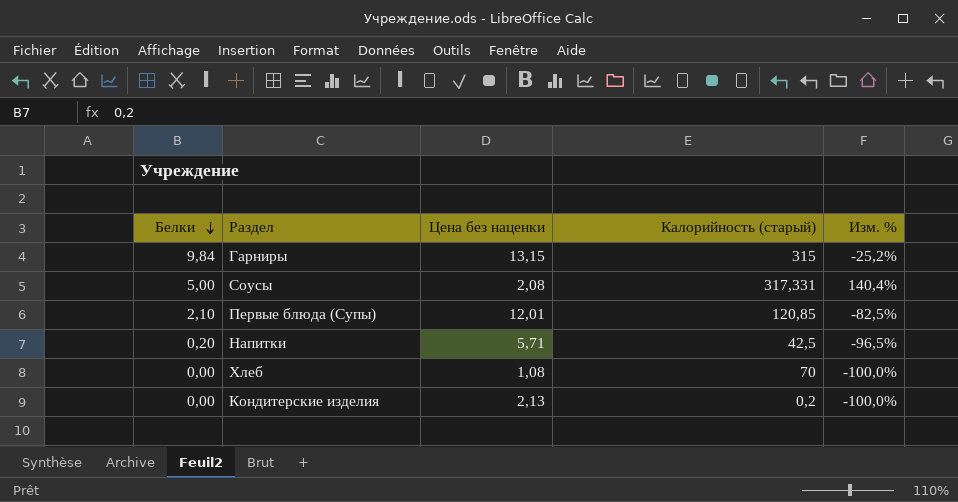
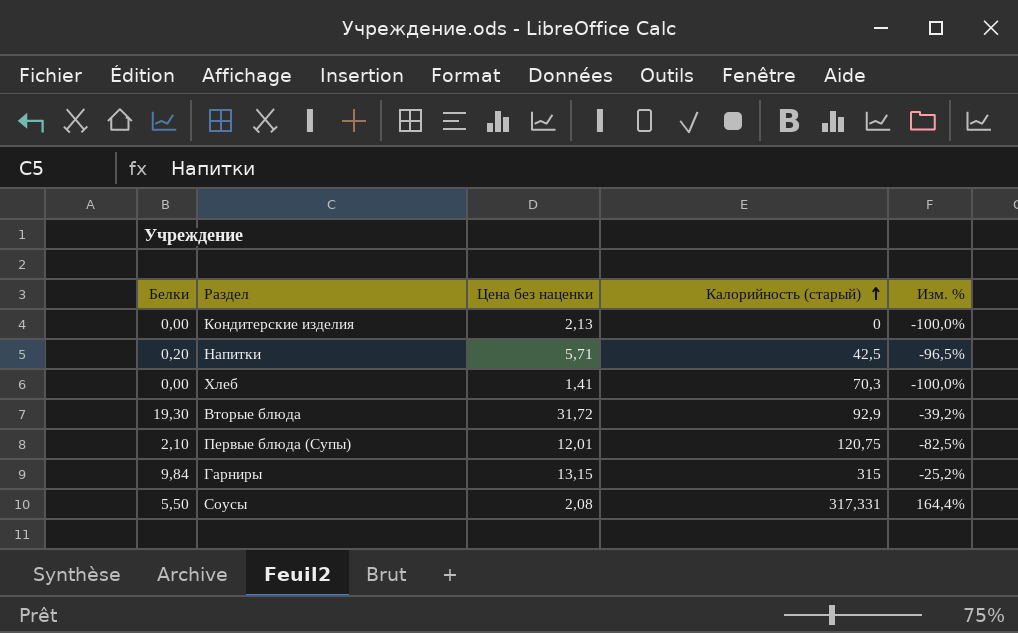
row order: Белки descending -> Калорийность (старый) ascending
Кондитерские изделия | Калорийность (старый): 0,2 -> 0
Хлеб | Цена без наценки: 1,08 -> 1,41
Хлеб | Калорийность (старый): 70 -> 70,3
row Вторые блюда: none -> 19,30 | 31,72 | 92,9 | -39,2%
Первые блюда (Супы) | Калорийность (старый): 120,85 -> 120,75
Соусы | Белки: 5,00 -> 5,50
Соусы | Изм. %: 140,4% -> 164,4%

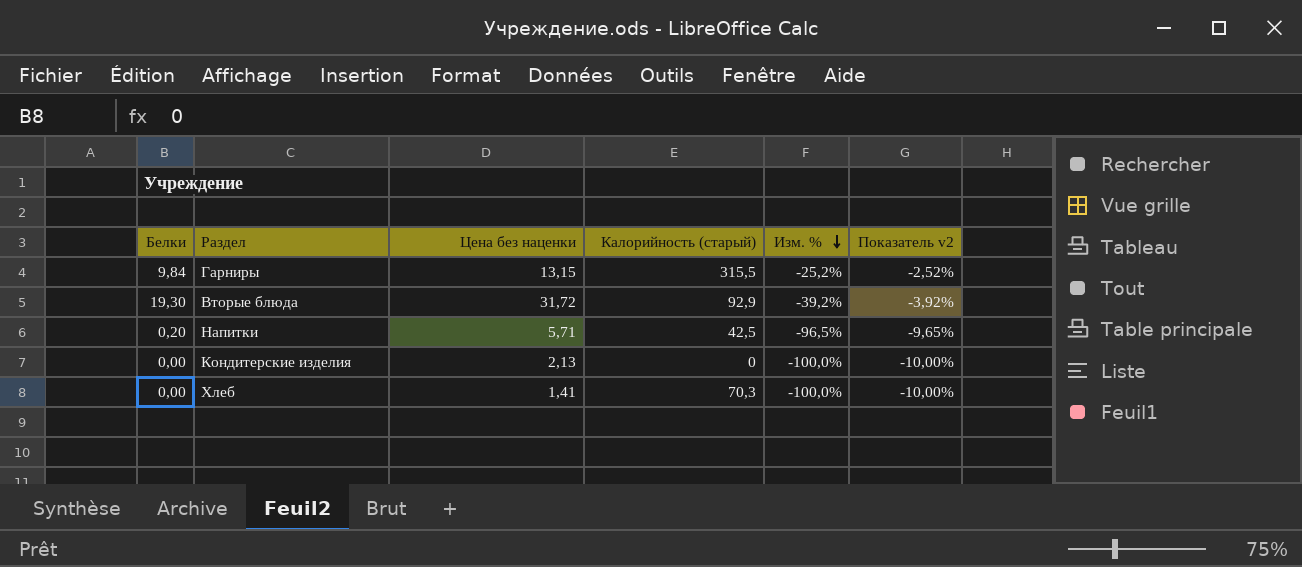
row order: Калорийность (старый) ascending -> Изм. % descending
column Показатель v2 | formula: none -> [Изм. %] * 0,1
row Первые блюда (Супы): 2,10 | 12,01 | 120,75 | -82,5% -> none
row Соусы: 5,50 | 2,08 | 317,331 | 164,4% -> none
Гарниры | Калорийность (старый): 315 -> 315,5

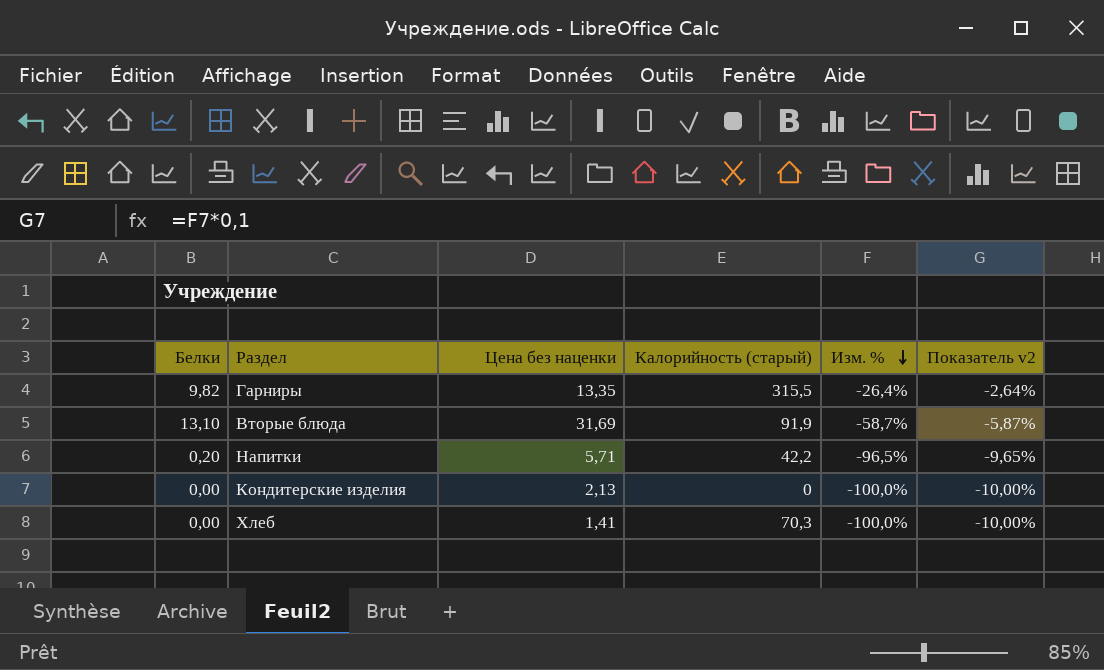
Гарниры | Белки: 9,84 -> 9,82
Гарниры | Цена без наценки: 13,15 -> 13,35
Гарниры | Изм. %: -25,2% -> -26,4%
Гарниры | Показатель v2: -2,52% -> -2,64%
Вторые блюда | Белки: 19,30 -> 13,10
Вторые блюда | Цена без наценки: 31,72 -> 31,69
Вторые блюда | Калорийность (старый): 92,9 -> 91,9
Вторые блюда | Изм. %: -39,2% -> -58,7%
Вторые блюда | Показатель v2: -3,92% -> -5,87%
Напитки | Калорийность (старый): 42,5 -> 42,2

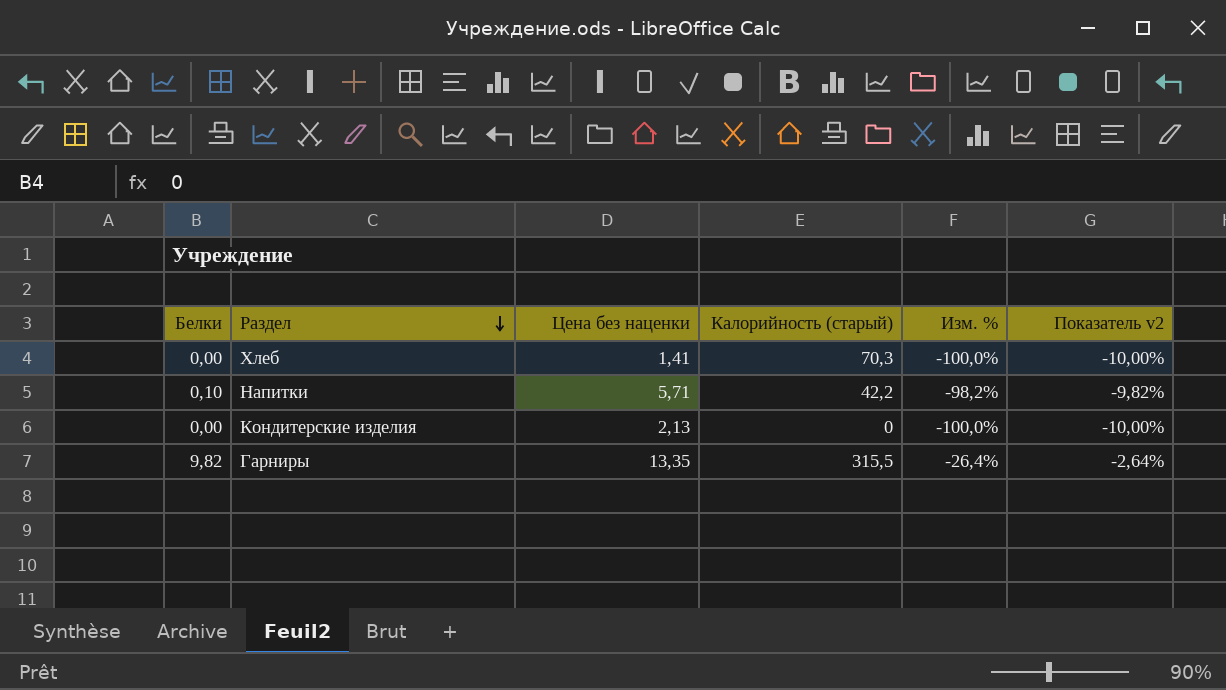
row order: Изм. % descending -> Раздел descending
row Вторые блюда: 13,10 | 31,69 | 91,9 | -58,7% | -5,87% -> none
Напитки | Белки: 0,20 -> 0,10
Напитки | Изм. %: -96,5% -> -98,2%
Напитки | Показатель v2: -9,65% -> -9,82%

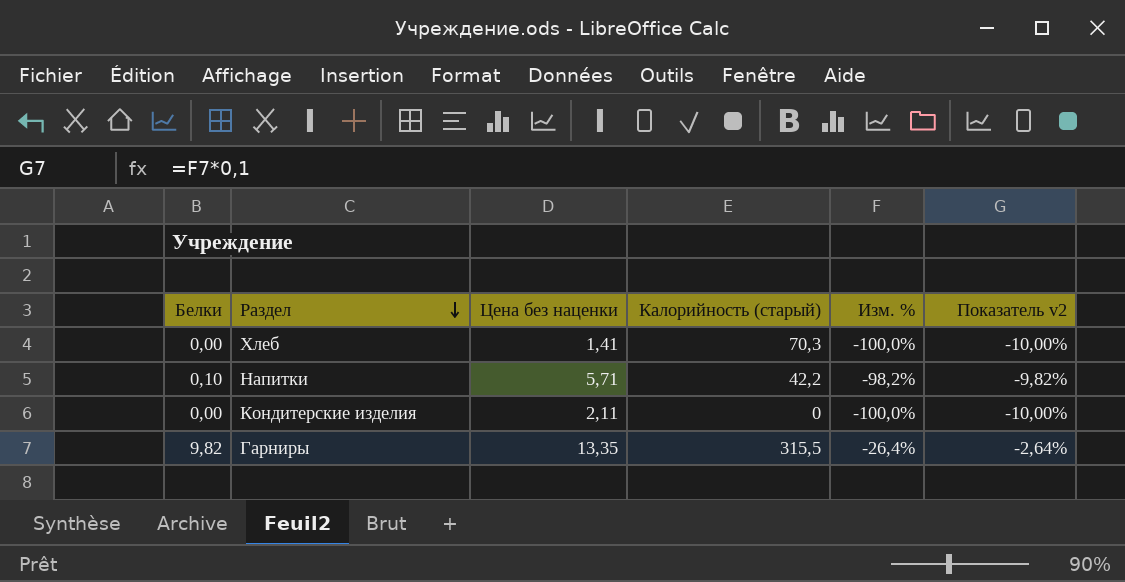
Кондитерские изделия | Цена без наценки: 2,13 -> 2,11

